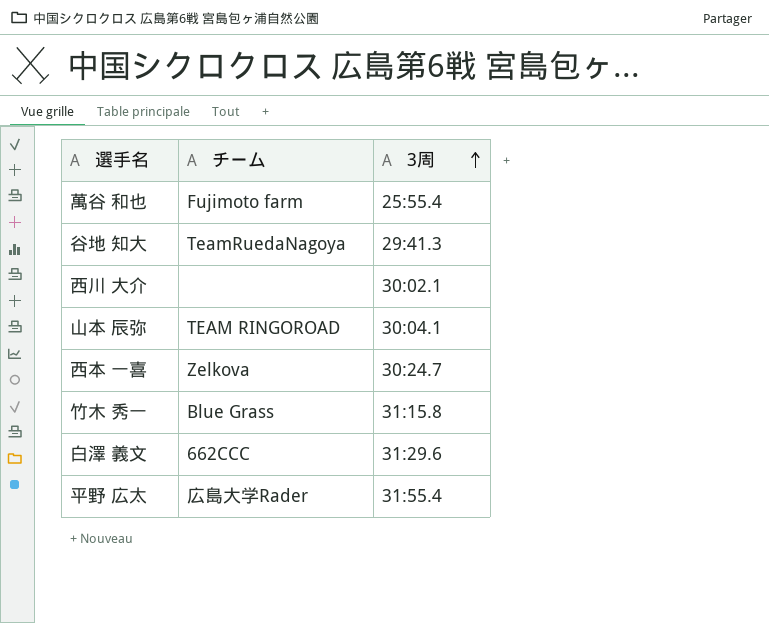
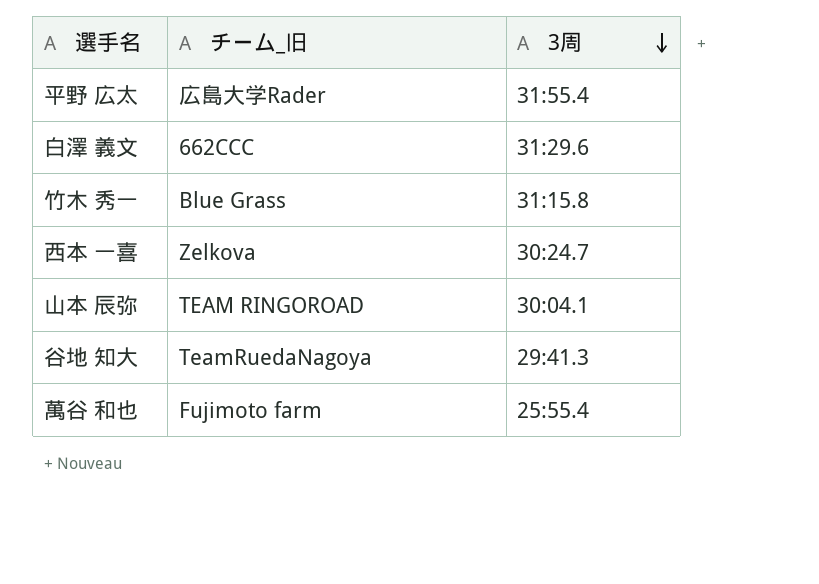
row order: 3周 ascending -> 3周 descending
column name: チーム -> チーム_旧
row 西川 大介: none | 30:02.1 -> none

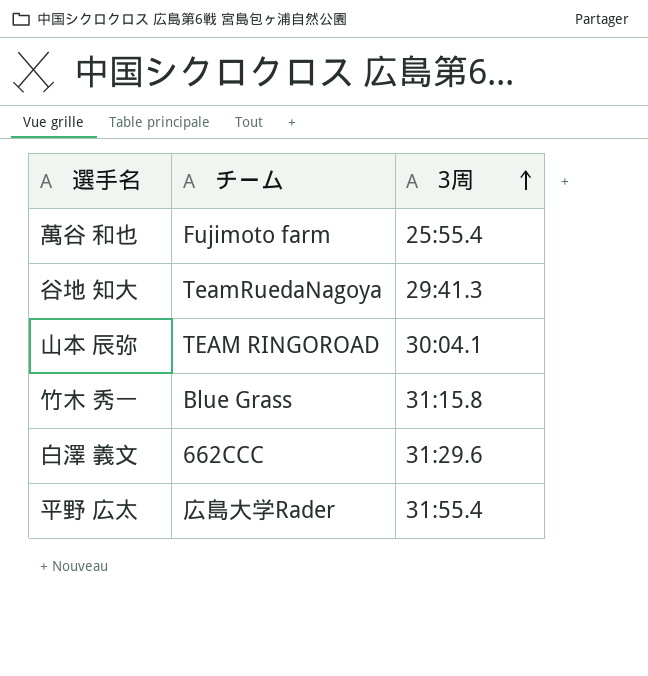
row order: 3周 descending -> 3周 ascending
column name: チーム_旧 -> チーム
row 西本 一喜: Zelkova | 30:24.7 -> none

